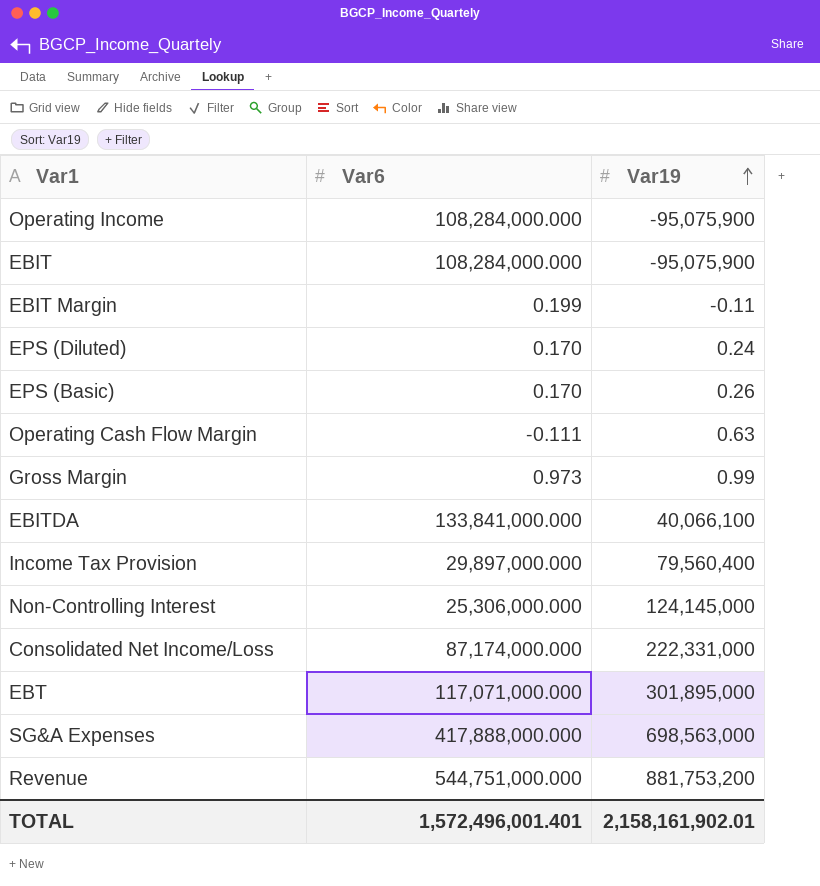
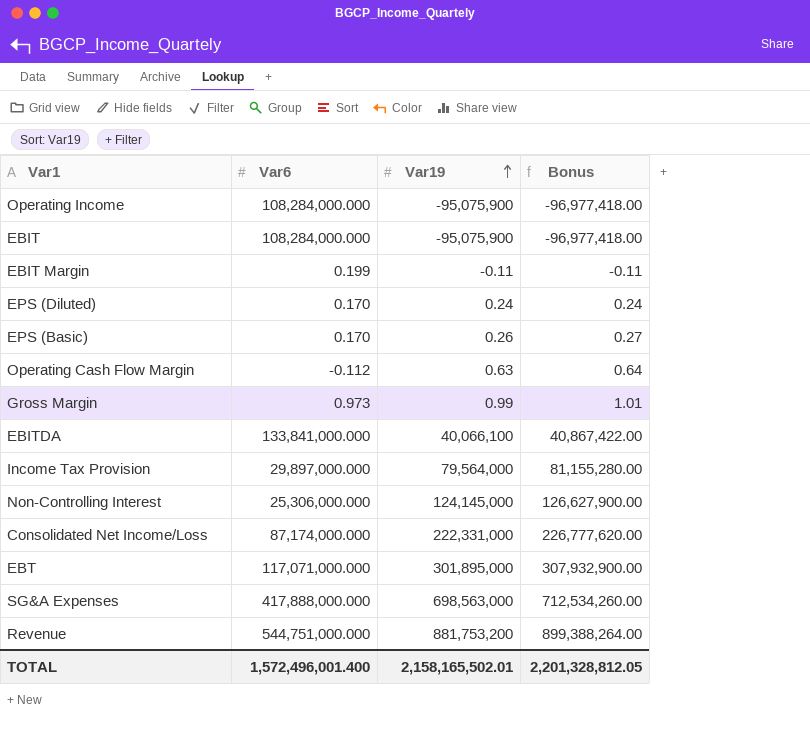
column Bonus | formula: none -> [Var19] * 1.02
Operating Cash Flow Margin | Var6: -0.111 -> -0.112
Income Tax Provision | Var19: 79,560,400 -> 79,564,000
TOTAL | Var6: 1,572,496,001.401 -> 1,572,496,001.400
TOTAL | Var19: 2,158,161,902.01 -> 2,158,165,502.01

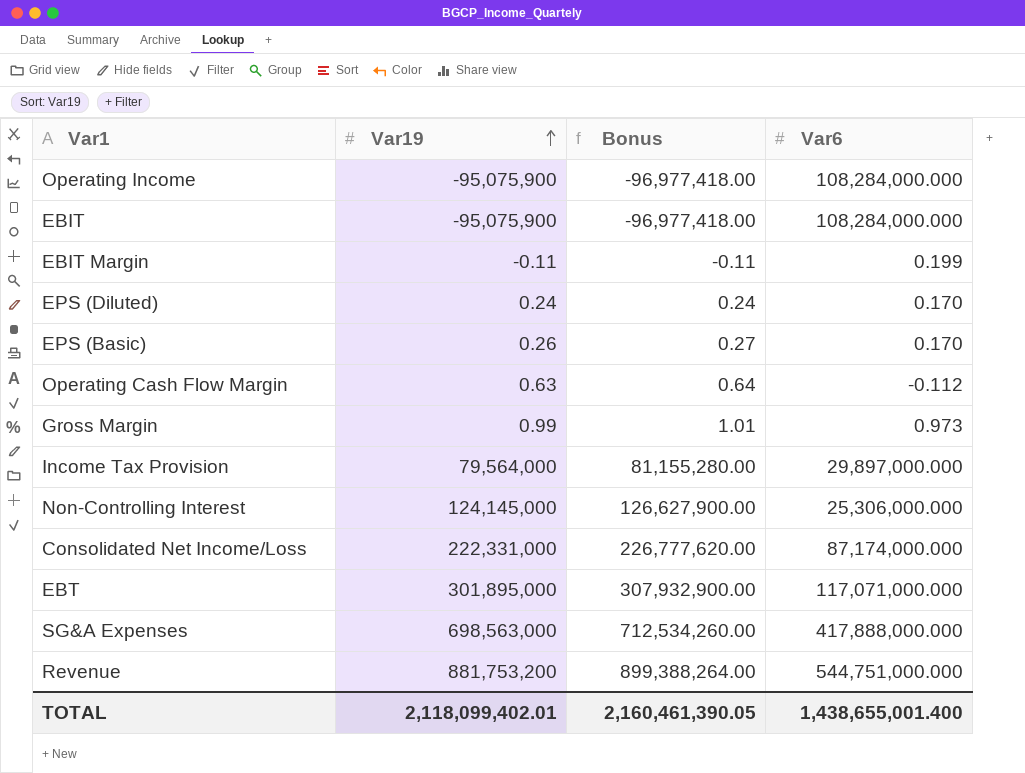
column Var6 | position: 2 -> 4
row EBITDA: 133,841,000.000 | 40,066,100 | 40,867,422.00 -> none
TOTAL | Var19: 2,158,165,502.01 -> 2,118,099,402.01
TOTAL | Bonus: 2,201,328,812.05 -> 2,160,461,390.05
TOTAL | Var6: 1,572,496,001.400 -> 1,438,655,001.400

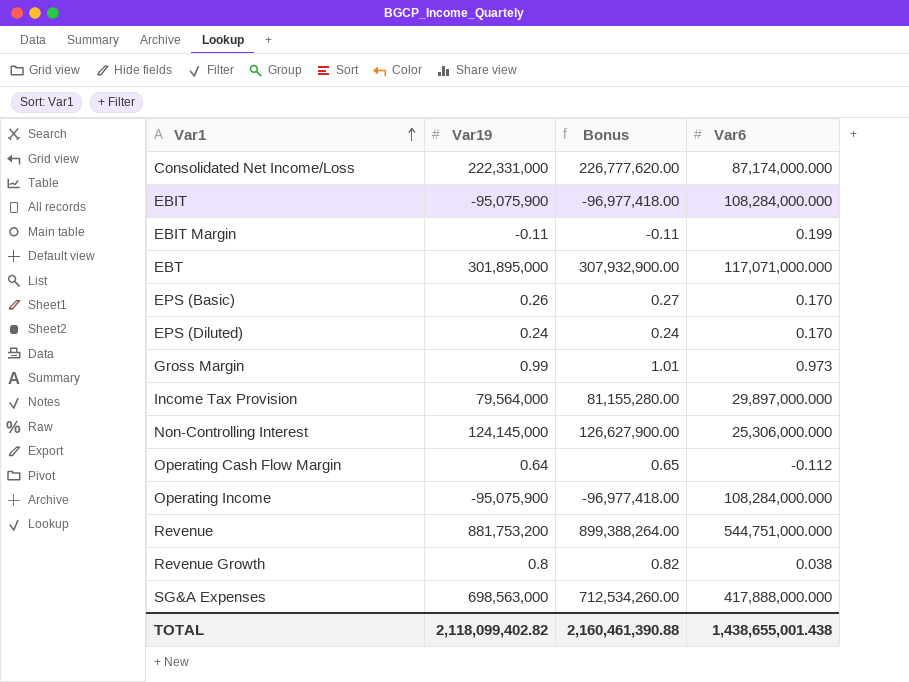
row order: Var19 ascending -> Var1 ascending
Operating Cash Flow Margin | Var19: 0.63 -> 0.64
Operating Cash Flow Margin | Bonus: 0.64 -> 0.65
row Revenue Growth: none -> 0.8 | 0.82 | 0.038
TOTAL | Var19: 2,118,099,402.01 -> 2,118,099,402.82
TOTAL | Bonus: 2,160,461,390.05 -> 2,160,461,390.88
TOTAL | Var6: 1,438,655,001.400 -> 1,438,655,001.438

